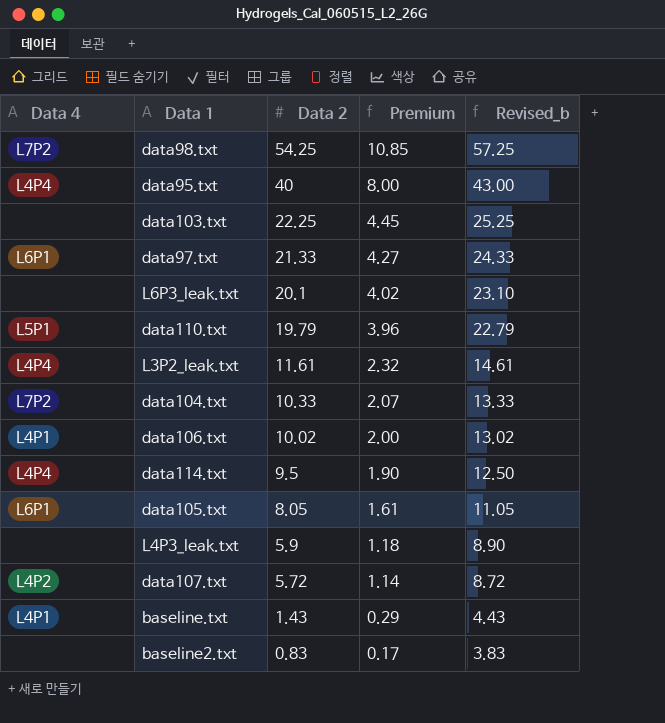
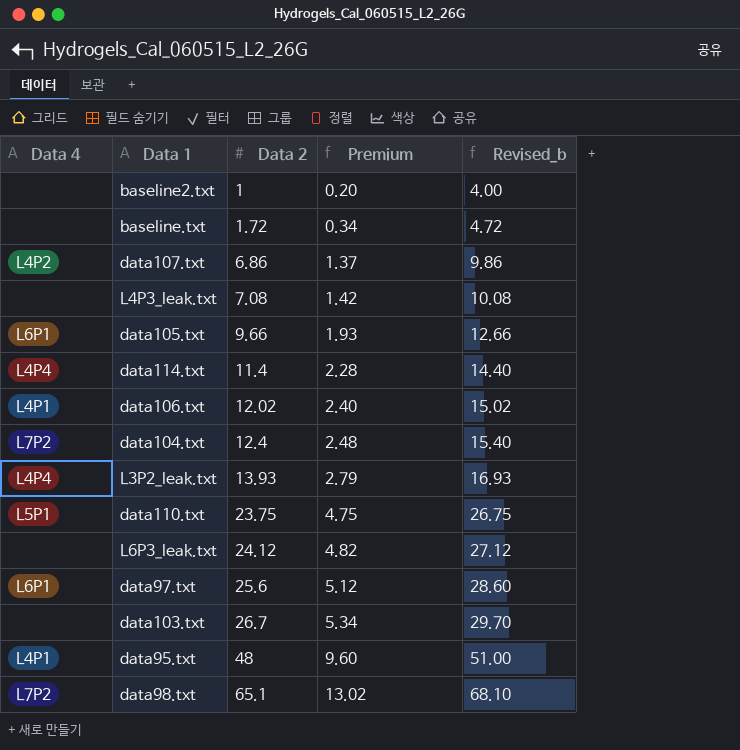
row order: Data 2 descending -> Data 2 ascending
baseline2.txt | Data 2: 0.83 -> 1
baseline2.txt | Premium: 0.17 -> 0.20
baseline2.txt | Revised_b: 3.83 -> 4.00
baseline.txt | Data 4: L4P1 -> none
baseline.txt | Data 2: 1.43 -> 1.72
baseline.txt | Premium: 0.29 -> 0.34
baseline.txt | Revised_b: 4.43 -> 4.72
data107.txt | Data 2: 5.72 -> 6.86
data107.txt | Premium: 1.14 -> 1.37
data107.txt | Revised_b: 8.72 -> 9.86
L4P3_leak.txt | Data 2: 5.9 -> 7.08
L4P3_leak.txt | Premium: 1.18 -> 1.42
L4P3_leak.txt | Revised_b: 8.90 -> 10.08
data105.txt | Data 2: 8.05 -> 9.66
data105.txt | Premium: 1.61 -> 1.93
data105.txt | Revised_b: 11.05 -> 12.66
data114.txt | Data 2: 9.5 -> 11.4
data114.txt | Premium: 1.90 -> 2.28
data114.txt | Revised_b: 12.50 -> 14.40
data106.txt | Data 2: 10.02 -> 12.02
data106.txt | Premium: 2.00 -> 2.40
data106.txt | Revised_b: 13.02 -> 15.02
data104.txt | Data 2: 10.33 -> 12.4
data104.txt | Premium: 2.07 -> 2.48
data104.txt | Revised_b: 13.33 -> 15.40
L3P2_leak.txt | Data 2: 11.61 -> 13.93
L3P2_leak.txt | Premium: 2.32 -> 2.79
L3P2_leak.txt | Revised_b: 14.61 -> 16.93
data110.txt | Data 2: 19.79 -> 23.75
data110.txt | Premium: 3.96 -> 4.75
data110.txt | Revised_b: 22.79 -> 26.75
L6P3_leak.txt | Data 2: 20.1 -> 24.12
L6P3_leak.txt | Premium: 4.02 -> 4.82
L6P3_leak.txt | Revised_b: 23.10 -> 27.12
data97.txt | Data 2: 21.33 -> 25.6
data97.txt | Premium: 4.27 -> 5.12
data97.txt | Revised_b: 24.33 -> 28.60
data103.txt | Data 2: 22.25 -> 26.7
data103.txt | Premium: 4.45 -> 5.34
data103.txt | Revised_b: 25.25 -> 29.70
data95.txt | Data 4: L4P4 -> L4P1
data95.txt | Data 2: 40 -> 48
data95.txt | Premium: 8.00 -> 9.60
data95.txt | Revised_b: 43.00 -> 51.00
data98.txt | Data 2: 54.25 -> 65.1
data98.txt | Premium: 10.85 -> 13.02
data98.txt | Revised_b: 57.25 -> 68.10

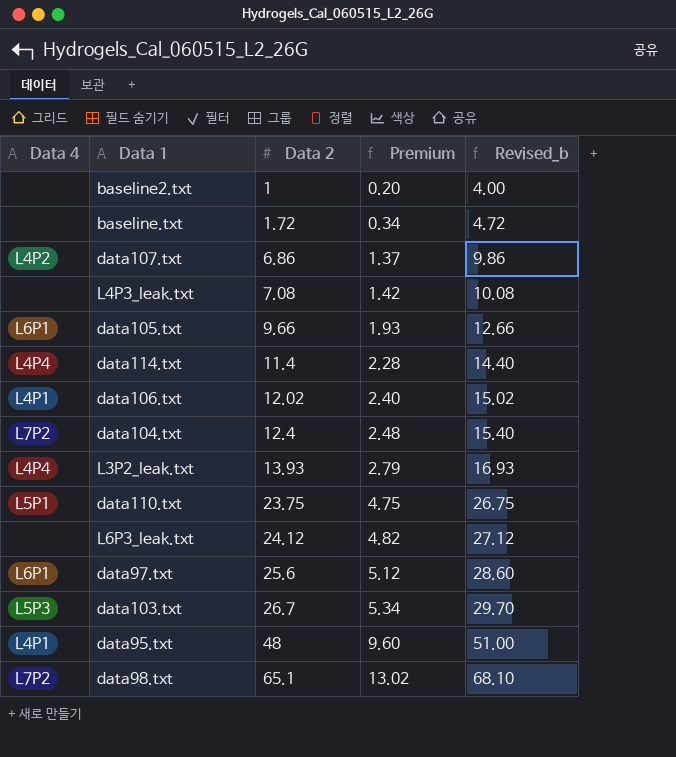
data103.txt | Data 4: none -> L5P3

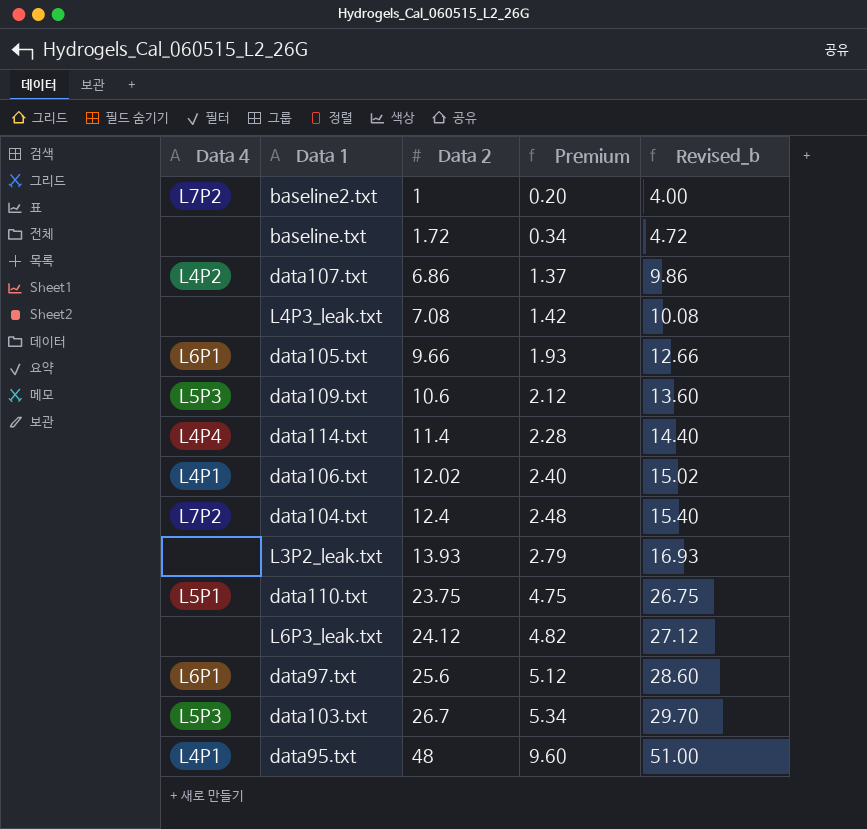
row data98.txt: L7P2 | 65.1 | 13.02 | 68.10 -> none
baseline2.txt | Data 4: none -> L7P2
row data109.txt: none -> L5P3 | 10.6 | 2.12 | 13.60
L3P2_leak.txt | Data 4: L4P4 -> none

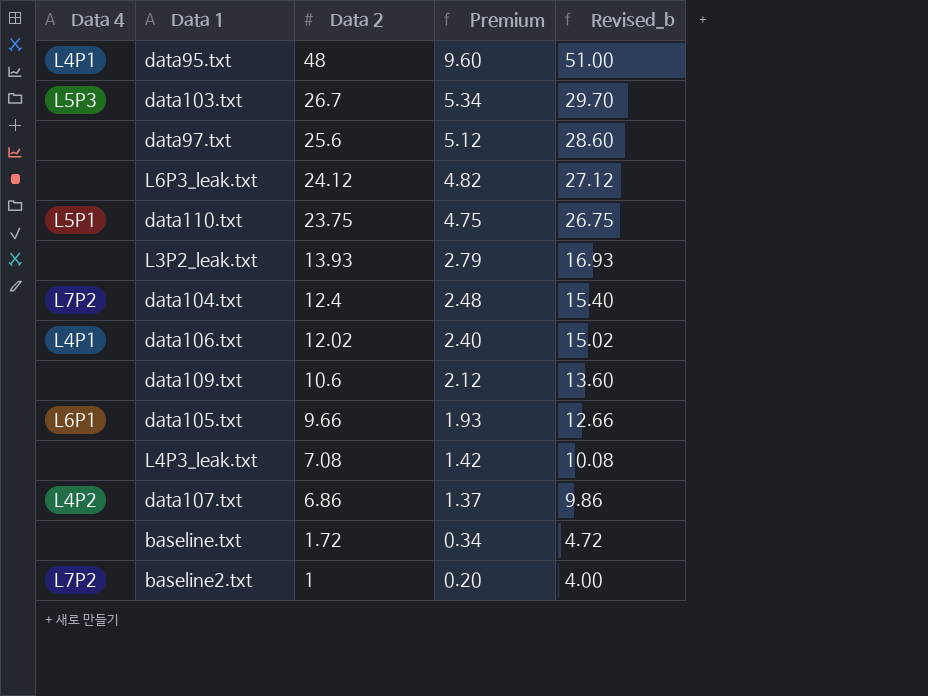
row order: Data 2 ascending -> Data 2 descending
row data114.txt: L4P4 | 11.4 | 2.28 | 14.40 -> none
data97.txt | Data 4: L6P1 -> none
data109.txt | Data 4: L5P3 -> none

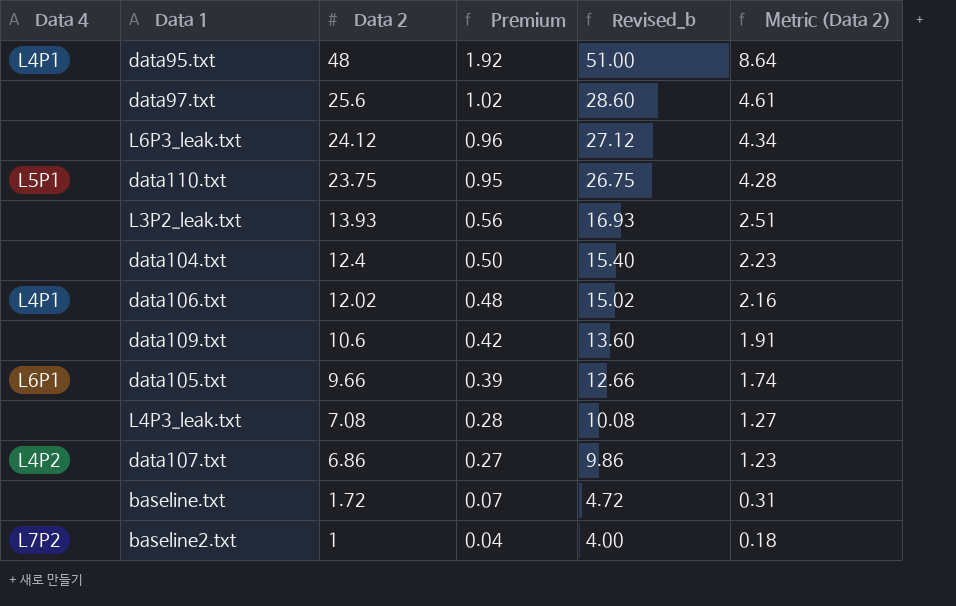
column Premium | formula: [Data 2] * 0.2 -> [Data 2] * 0.04
column Metric (Data 2) | formula: none -> [Data 2] * 0.18
row data103.txt: L5P3 | 26.7 | 5.34 | 29.70 -> none
data104.txt | Data 4: L7P2 -> none

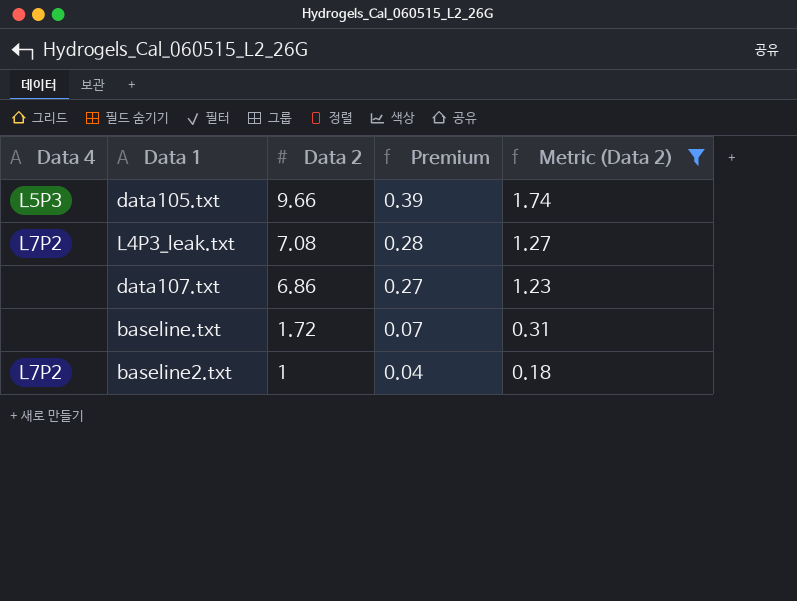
filter: none -> Metric (Data 2) <= 1.74
column Revised_b | formula: [Data 2] + 3 -> none
data105.txt | Data 4: L6P1 -> L5P3
L4P3_leak.txt | Data 4: none -> L7P2
data107.txt | Data 4: L4P2 -> none

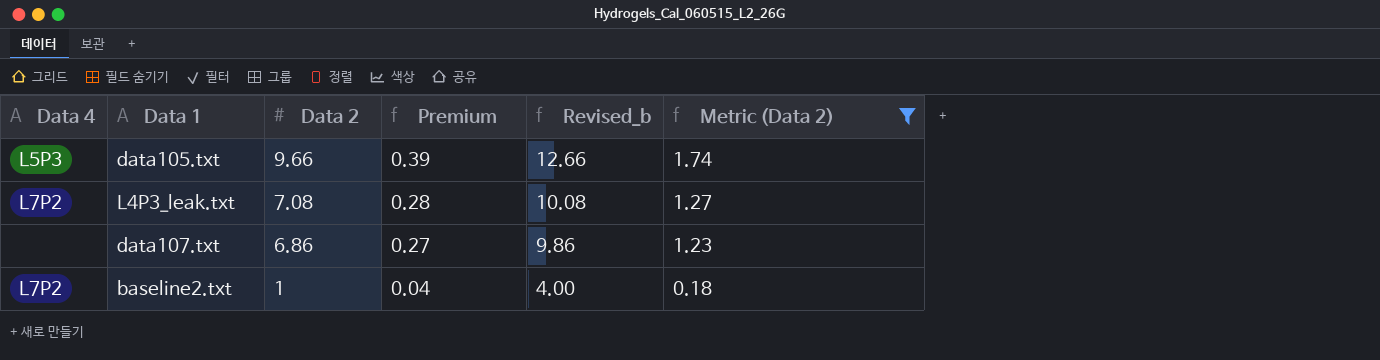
column Revised_b | formula: none -> [Data 2] + 3
row baseline.txt: none | 1.72 | 0.07 | 0.31 -> none

